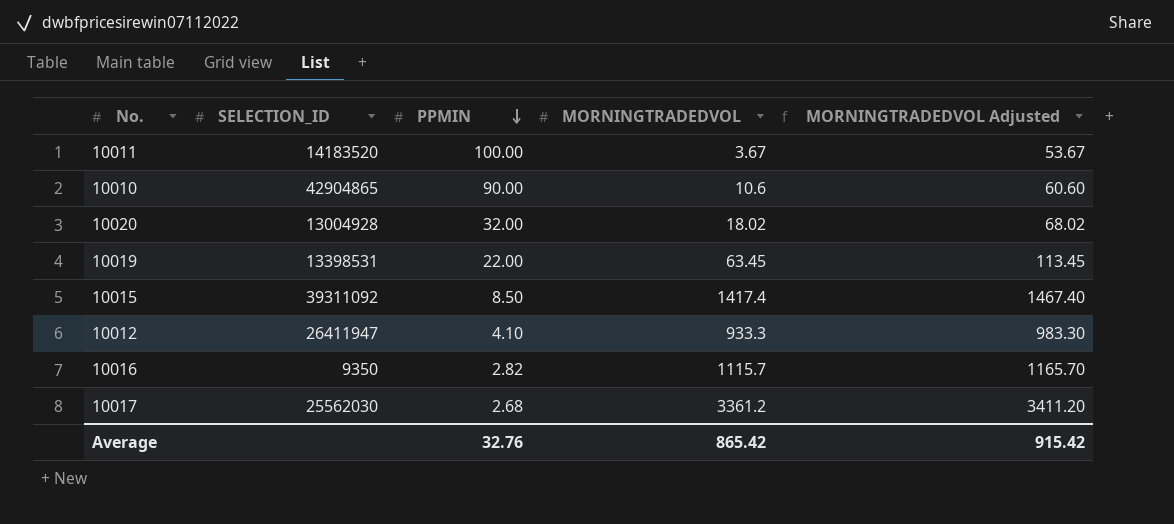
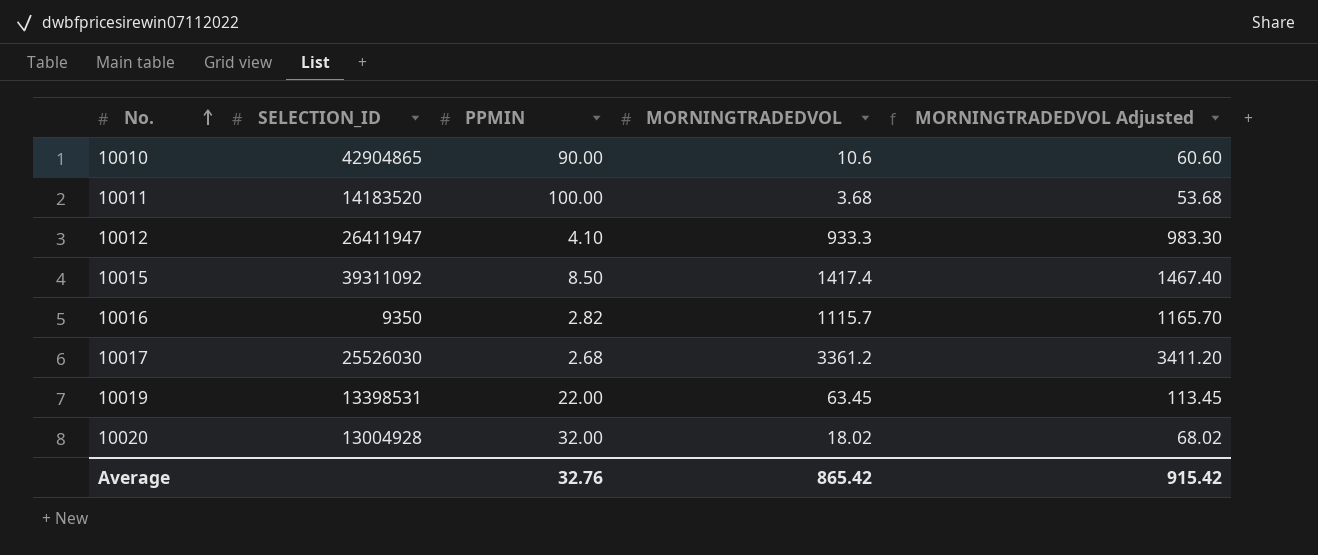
row order: PPMIN descending -> No. ascending
10011 | MORNINGTRADEDVOL: 3.67 -> 3.68
10011 | MORNINGTRADEDVOL Adjusted: 53.67 -> 53.68
10017 | SELECTION_ID: 25562030 -> 25526030

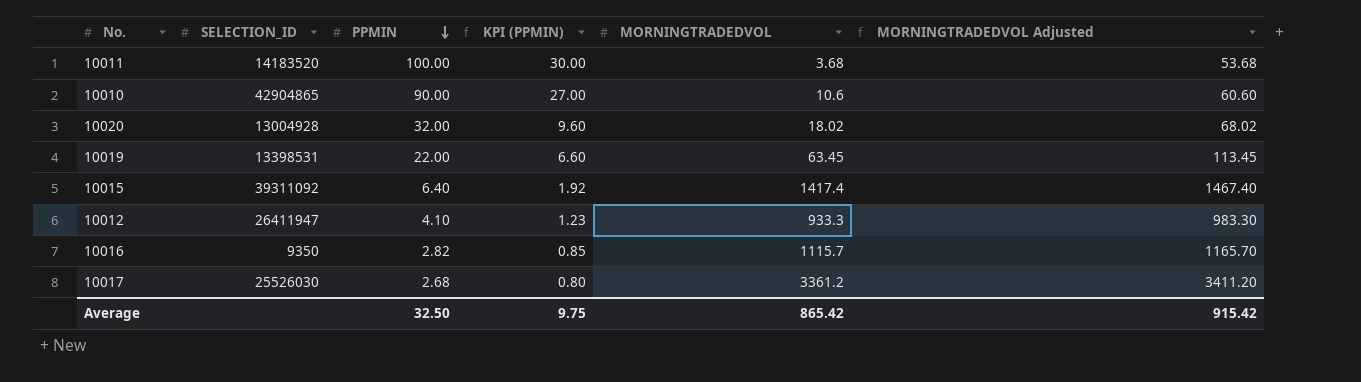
row order: No. ascending -> PPMIN descending
column KPI (PPMIN) | formula: none -> [PPMIN] * 0.3
10015 | PPMIN: 8.50 -> 6.40
Average | PPMIN: 32.76 -> 32.50

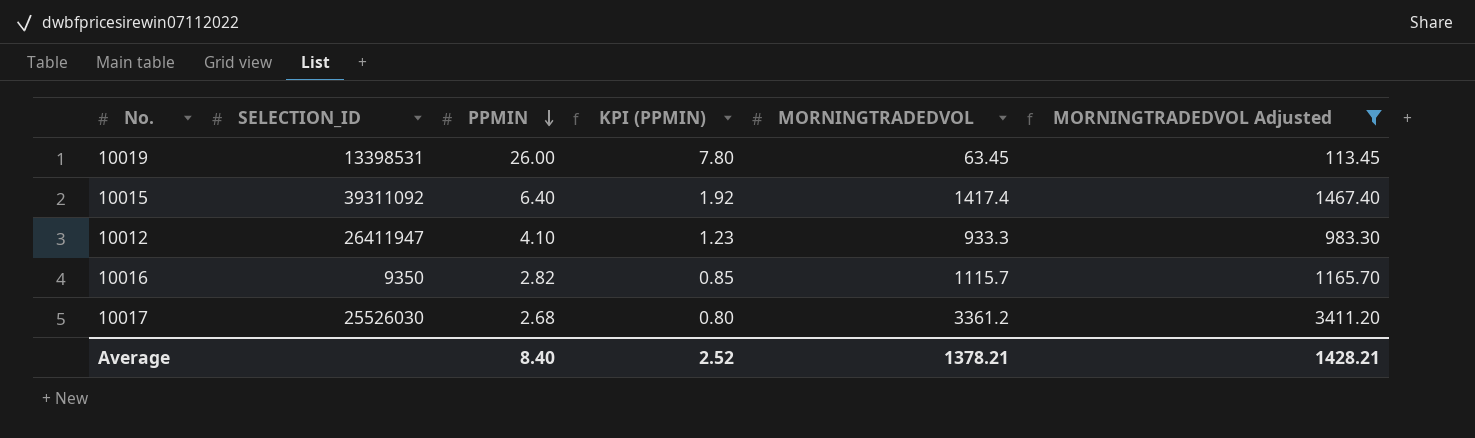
filter: none -> MORNINGTRADEDVOL Adjusted >= 113.45
10019 | PPMIN: 22.00 -> 26.00
10019 | KPI (PPMIN): 6.60 -> 7.80
Average | PPMIN: 32.50 -> 8.40
Average | KPI (PPMIN): 9.75 -> 2.52
Average | MORNINGTRADEDVOL: 865.42 -> 1378.21
Average | MORNINGTRADEDVOL Adjusted: 915.42 -> 1428.21

